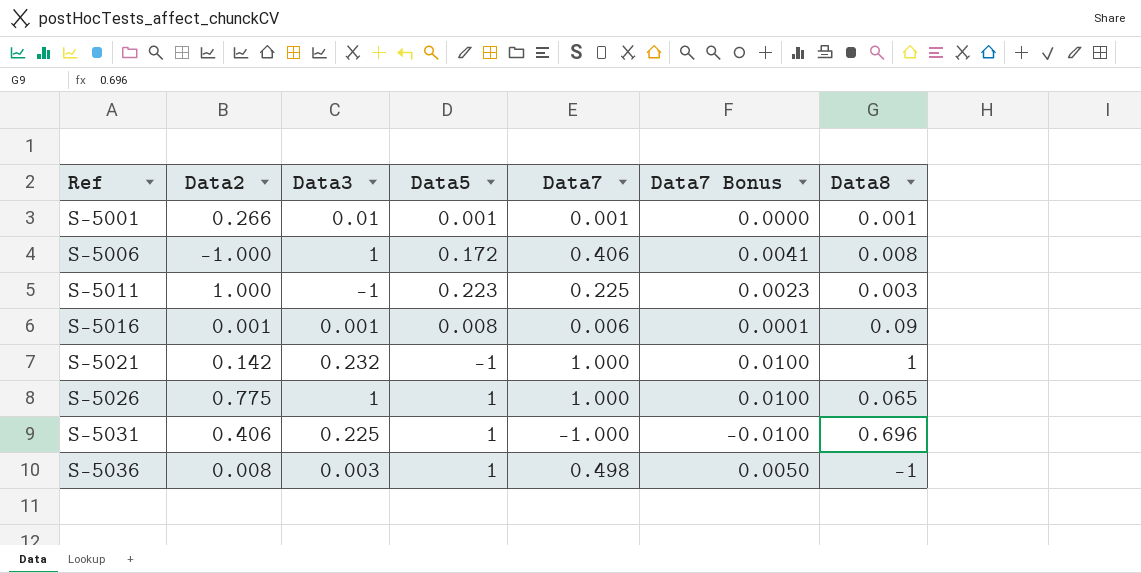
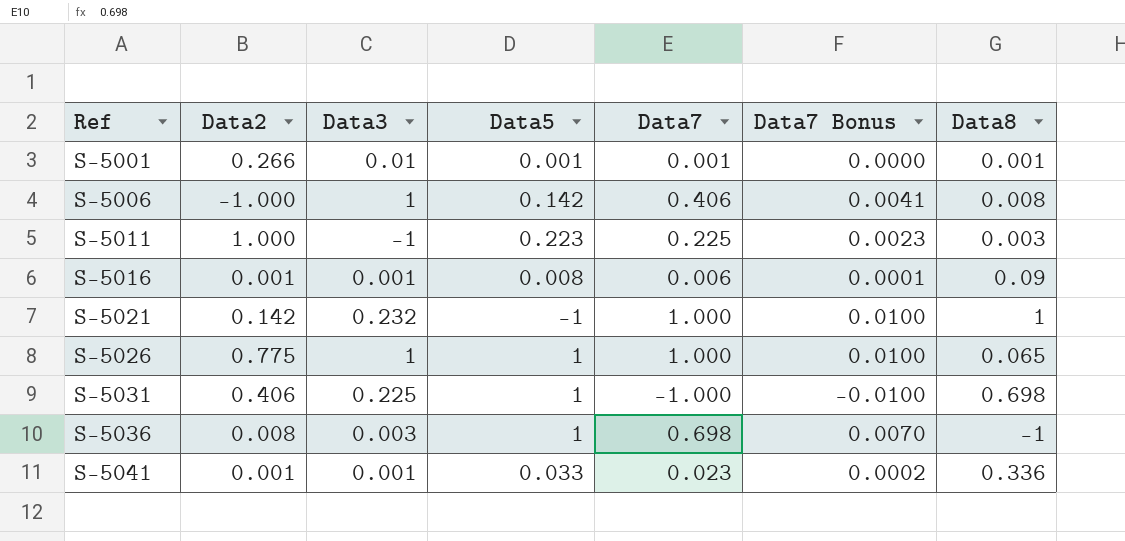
S-5006 | Data5: 0.172 -> 0.142
S-5031 | Data8: 0.696 -> 0.698
S-5036 | Data7: 0.498 -> 0.698
S-5036 | Data7 Bonus: 0.0050 -> 0.0070
row S-5041: none -> 0.001 | 0.001 | 0.033 | 0.023 | 0.0002 | 0.336

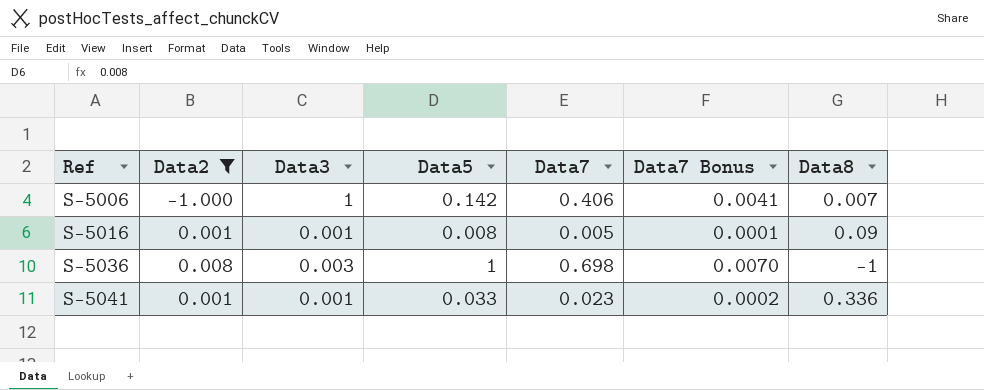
filter: none -> Data2 <= 0.008
S-5006 | Data8: 0.008 -> 0.007
S-5016 | Data7: 0.006 -> 0.005

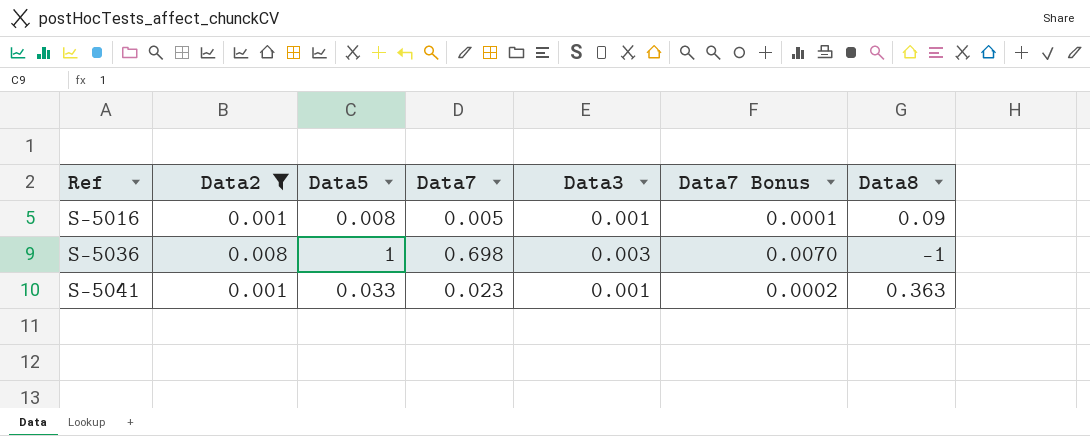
column Data3 | position: 3 -> 5
row S-5006: -1.000 | 1 | 0.142 | 0.406 | 0.0041 | 0.007 -> none
S-5041 | Data8: 0.336 -> 0.363

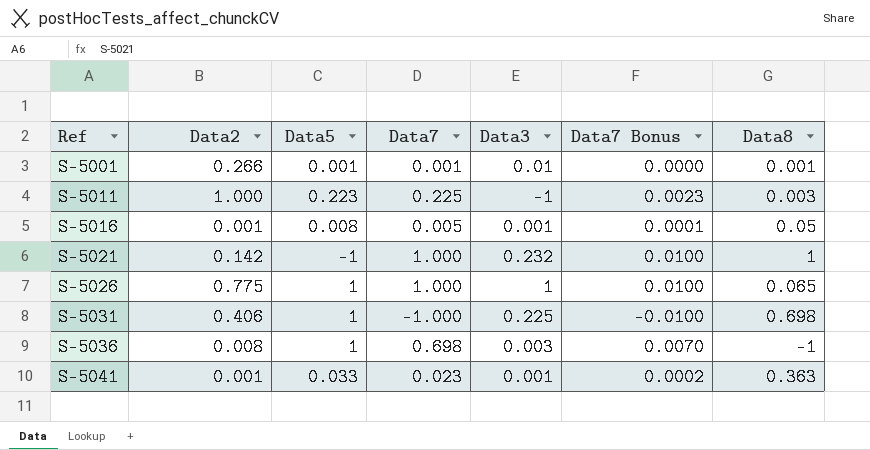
filter: Data2 <= 0.008 -> none
S-5016 | Data8: 0.09 -> 0.05

